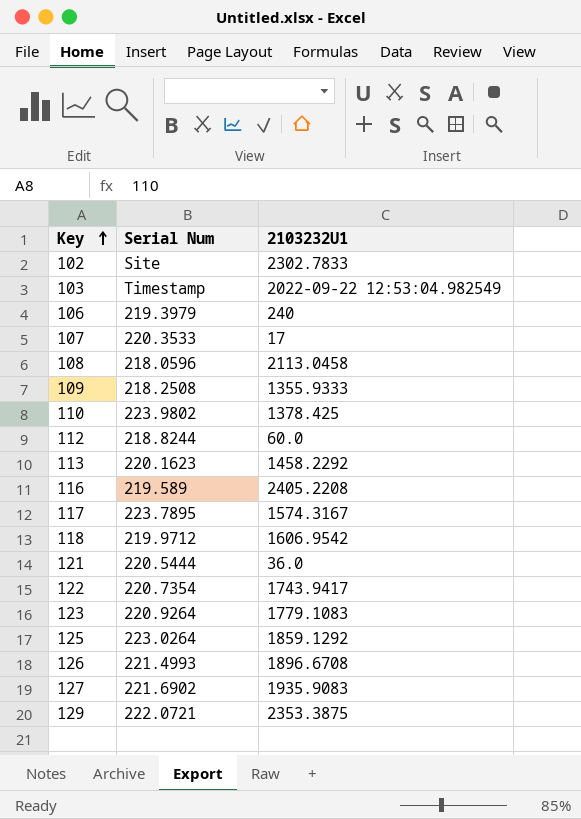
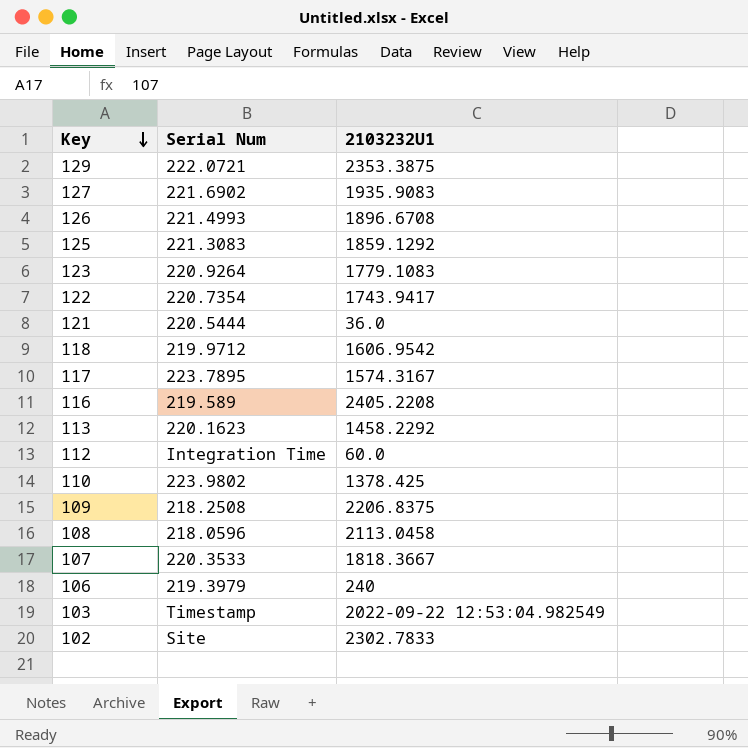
row order: Key ascending -> Key descending
125 | Serial Num: 223.0264 -> 221.3083
112 | Serial Num: 218.8244 -> Integration Time
109 | 2103232U1: 1355.9333 -> 2206.8375
107 | 2103232U1: 17 -> 1818.3667

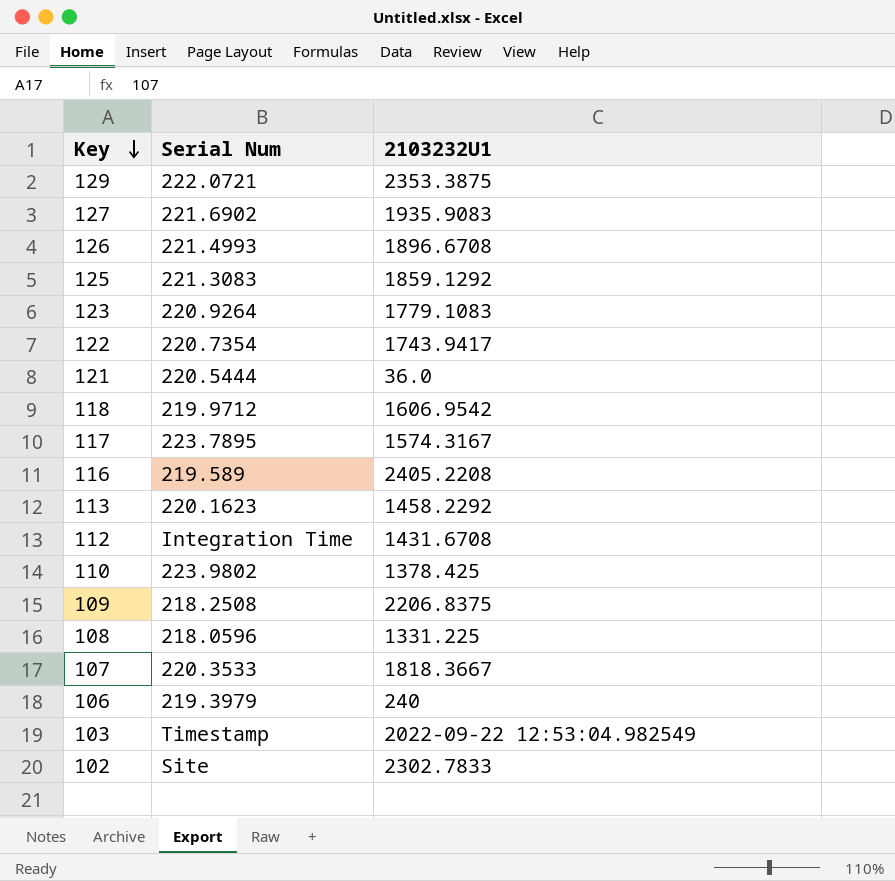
112 | 2103232U1: 60.0 -> 1431.6708
108 | 2103232U1: 2113.0458 -> 1331.225

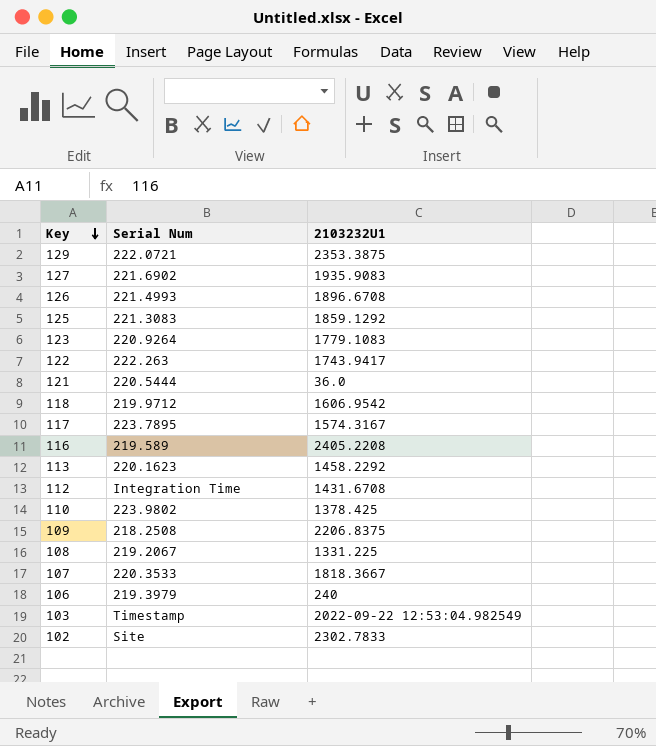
122 | Serial Num: 220.7354 -> 222.263
108 | Serial Num: 218.0596 -> 219.2067

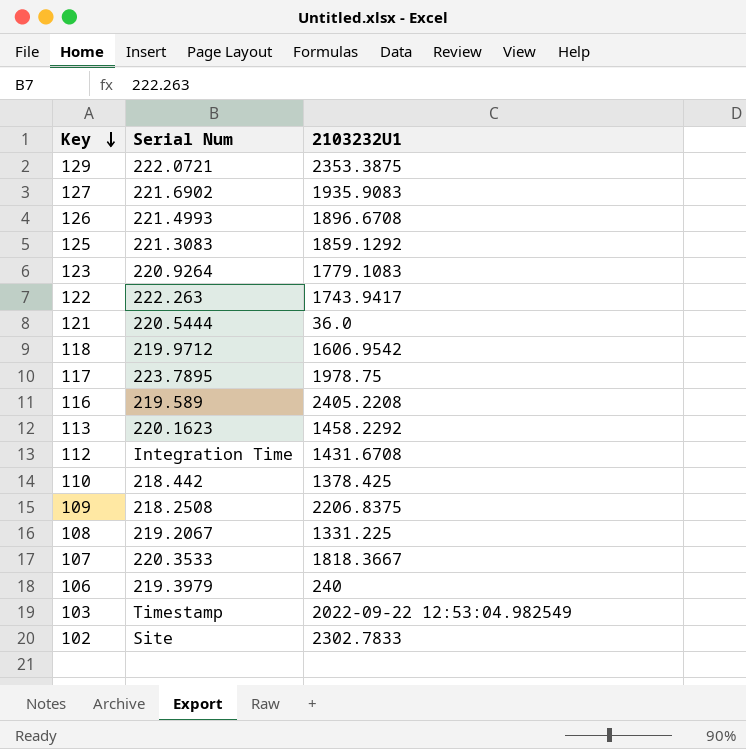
117 | 2103232U1: 1574.3167 -> 1978.75
110 | Serial Num: 223.9802 -> 218.442

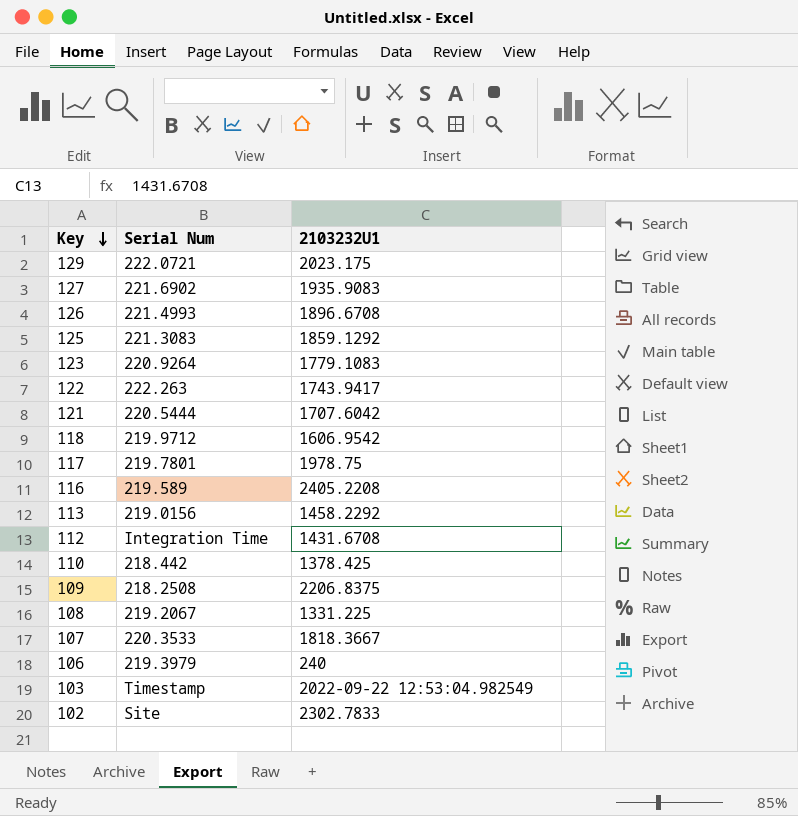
129 | 2103232U1: 2353.3875 -> 2023.175
121 | 2103232U1: 36.0 -> 1707.6042
117 | Serial Num: 223.7895 -> 219.7801
113 | Serial Num: 220.1623 -> 219.0156

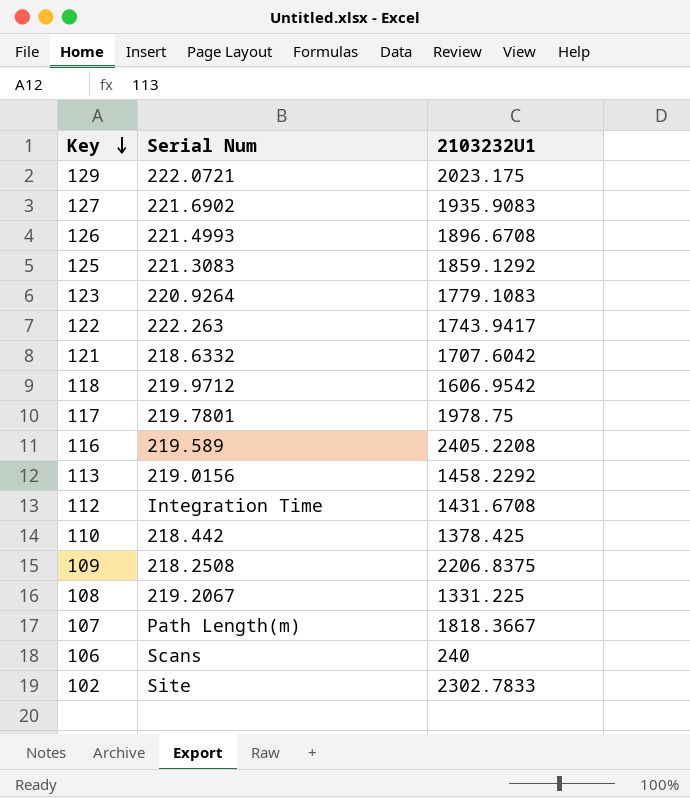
row 103: Timestamp | 2022-09-22 12:53:04.982549 -> none
121 | Serial Num: 220.5444 -> 218.6332
107 | Serial Num: 220.3533 -> Path Length(m)
106 | Serial Num: 219.3979 -> Scans

